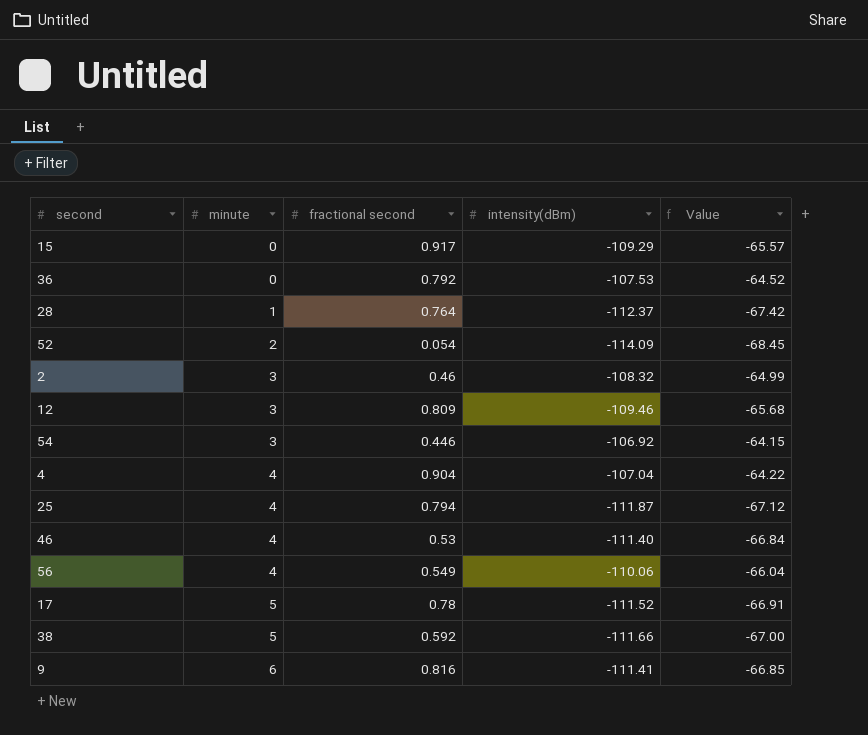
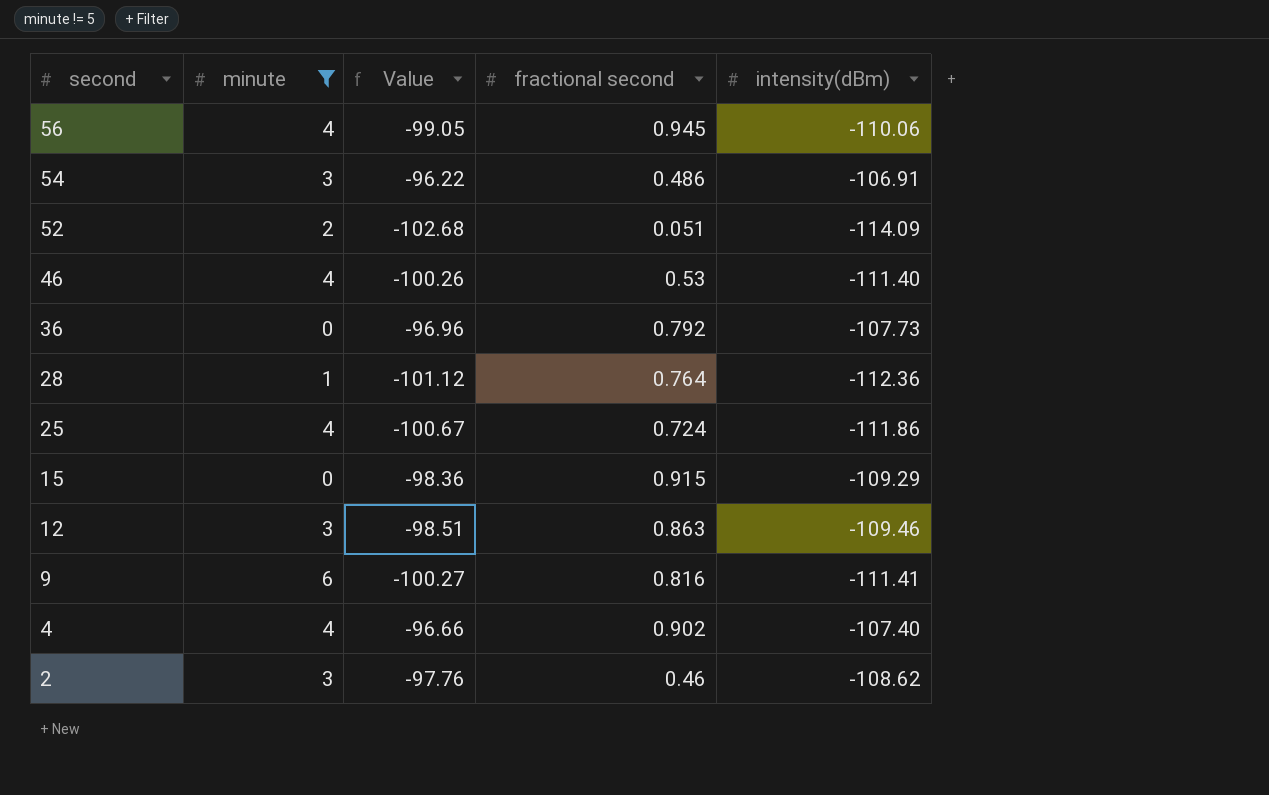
filter: none -> minute != 5
row order: minute ascending -> second descending
column Value | formula: [intensity(dBm)] * 0.6 -> [intensity(dBm)] * 0.9
column Value | position: 5 -> 3
56 | fractional second: 0.549 -> 0.945
54 | fractional second: 0.446 -> 0.486
54 | intensity(dBm): -106.92 -> -106.91
52 | fractional second: 0.054 -> 0.051
36 | intensity(dBm): -107.53 -> -107.73
28 | intensity(dBm): -112.37 -> -112.36
25 | fractional second: 0.794 -> 0.724
25 | intensity(dBm): -111.87 -> -111.86
15 | fractional second: 0.917 -> 0.915
12 | fractional second: 0.809 -> 0.863
4 | fractional second: 0.904 -> 0.902
4 | intensity(dBm): -107.04 -> -107.40
2 | intensity(dBm): -108.32 -> -108.62

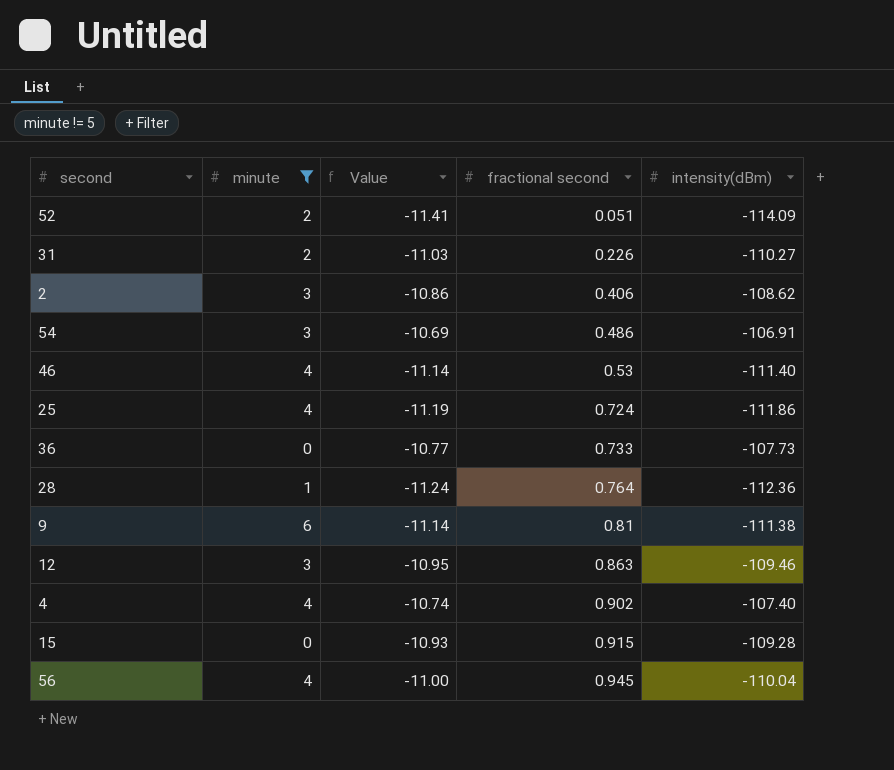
row order: second descending -> fractional second ascending
column Value | formula: [intensity(dBm)] * 0.9 -> [intensity(dBm)] * 0.1
row 31: none -> 2 | -11.03 | 0.226 | -110.27
2 | fractional second: 0.46 -> 0.406
36 | fractional second: 0.792 -> 0.733
9 | fractional second: 0.816 -> 0.81
9 | intensity(dBm): -111.41 -> -111.38
15 | intensity(dBm): -109.29 -> -109.28
56 | intensity(dBm): -110.06 -> -110.04

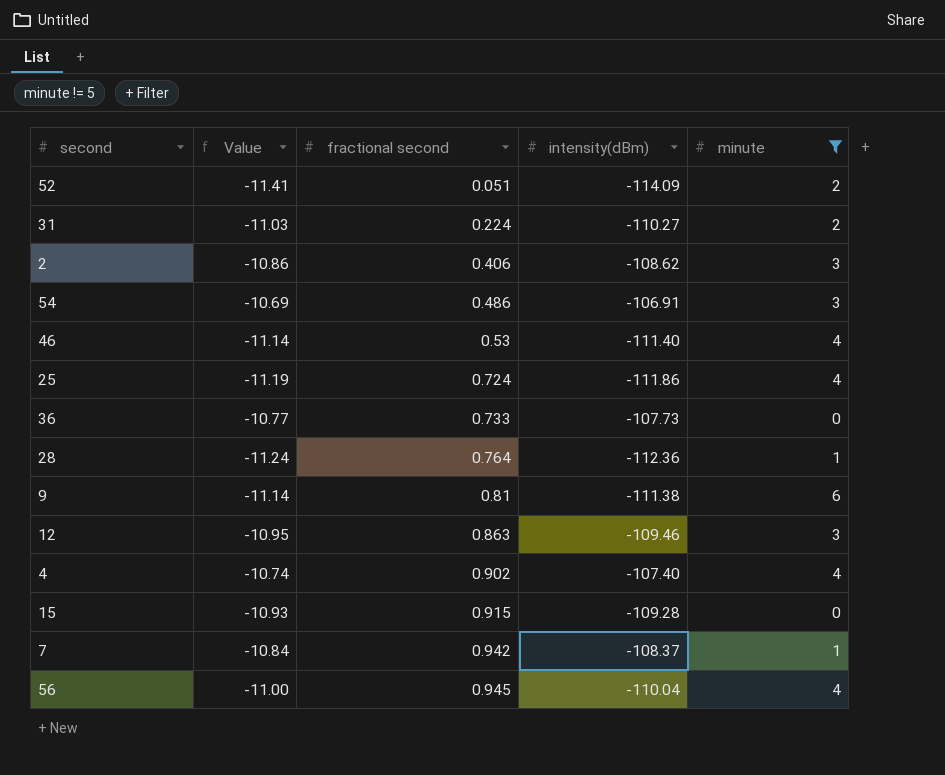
column minute | position: 2 -> 5
31 | fractional second: 0.226 -> 0.224
row 7: none -> -10.84 | 0.942 | -108.37 | 1

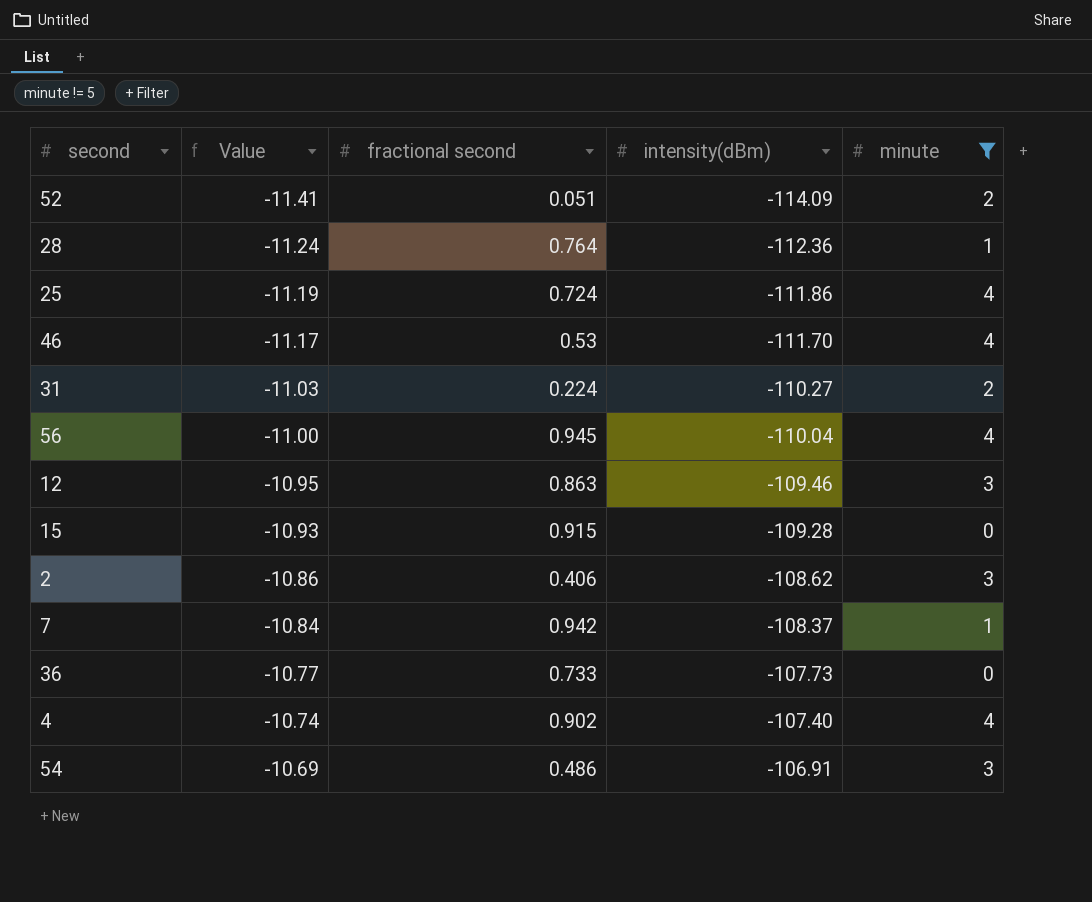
row order: fractional second ascending -> Value ascending
row 9: -11.14 | 0.81 | -111.38 | 6 -> none
46 | Value: -11.14 -> -11.17
46 | intensity(dBm): -111.40 -> -111.70

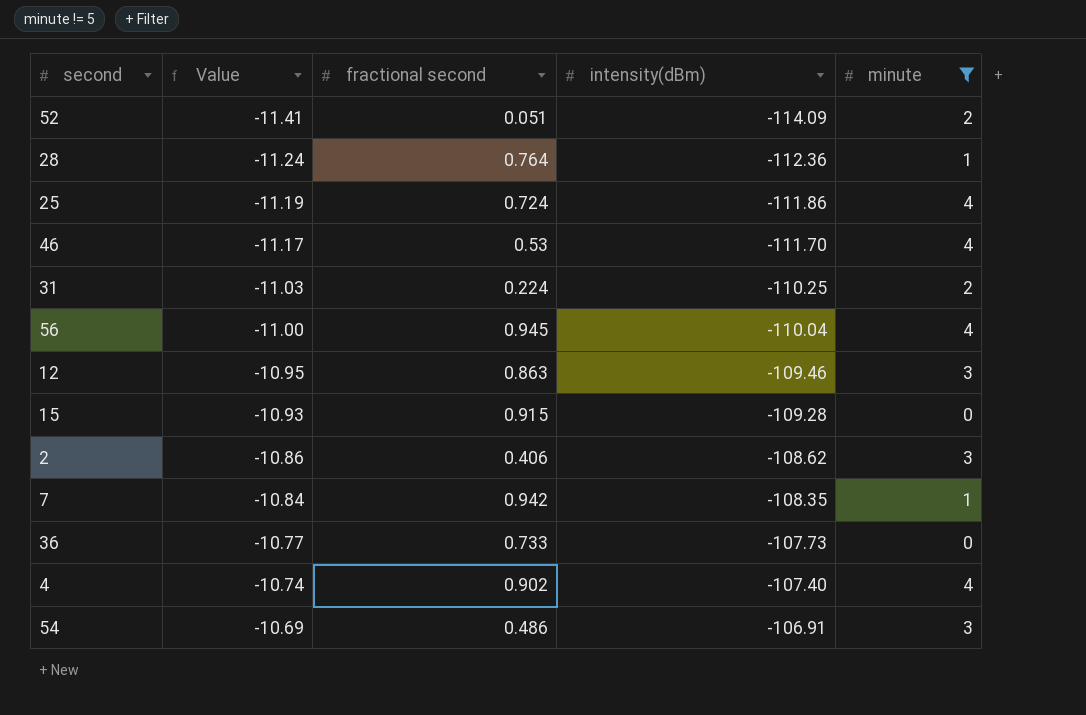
31 | intensity(dBm): -110.27 -> -110.25
7 | intensity(dBm): -108.37 -> -108.35

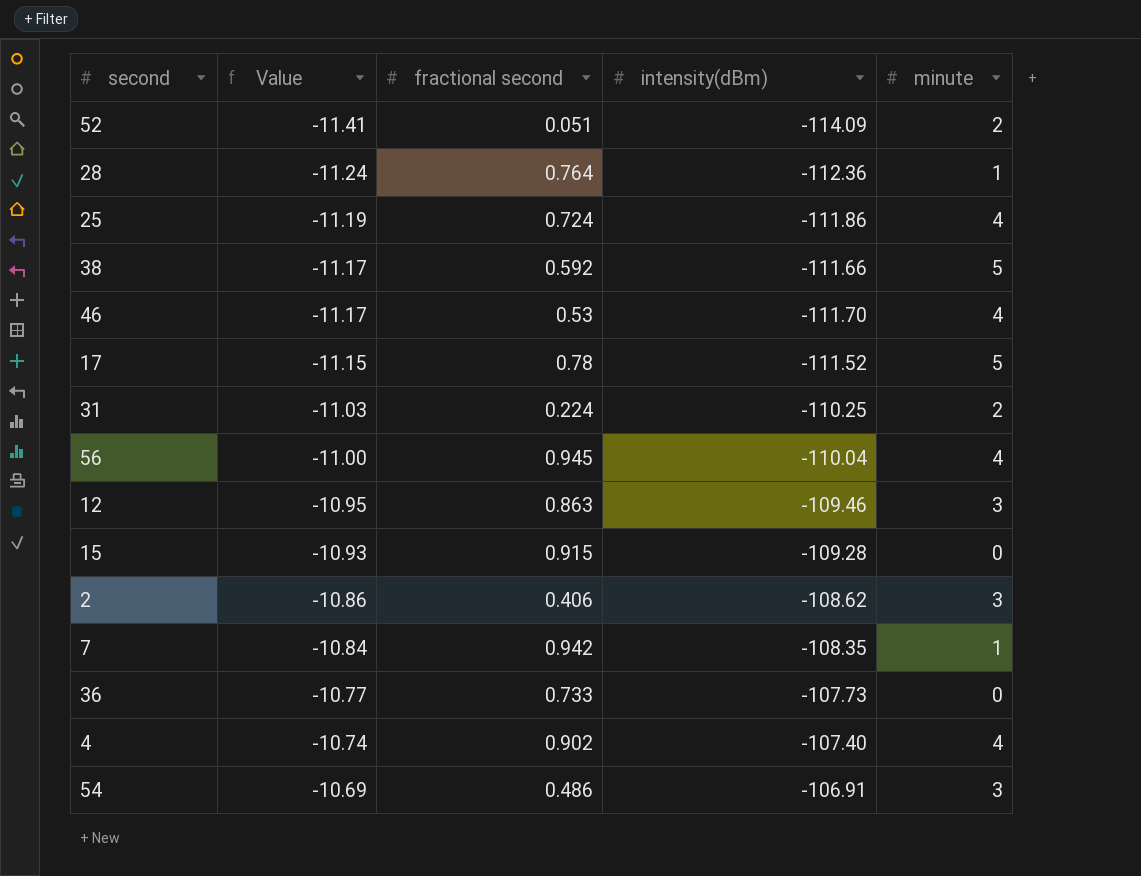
filter: minute != 5 -> none

